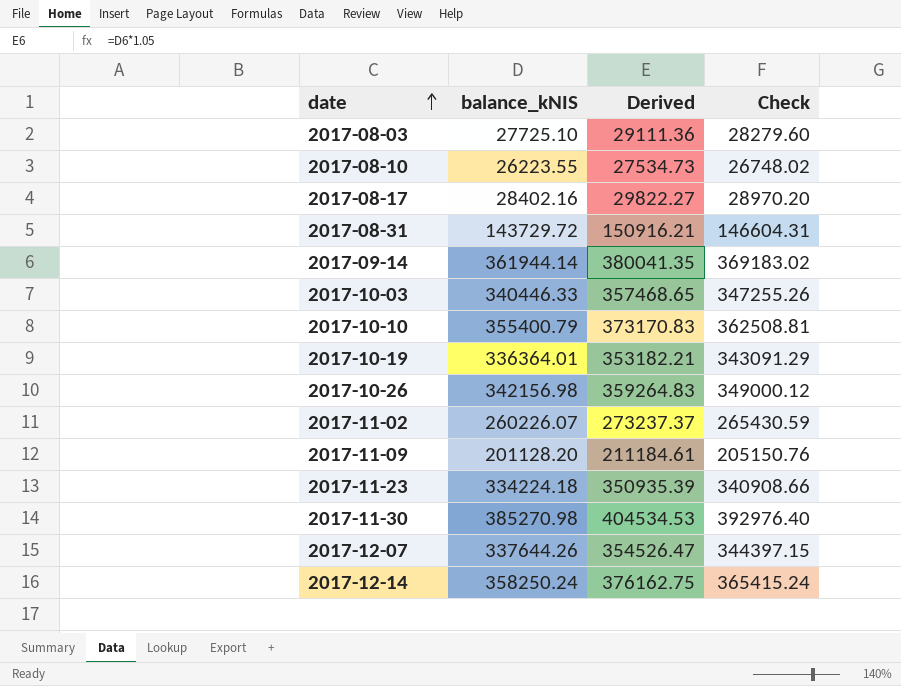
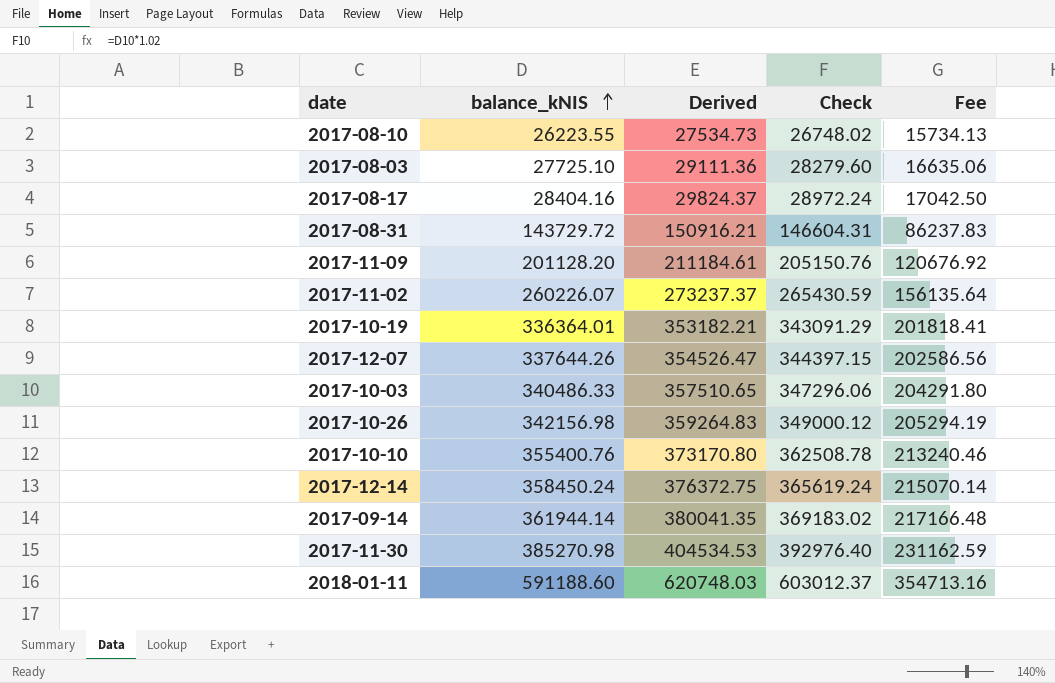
row order: date ascending -> balance_kNIS ascending
column Fee | formula: none -> [balance_kNIS] * 0.6
row 2017-11-23: 334224.18 | 350935.39 | 340908.66 -> none
2017-08-17 | balance_kNIS: 28402.16 -> 28404.16
2017-08-17 | Derived: 29822.27 -> 29824.37
2017-08-17 | Check: 28970.20 -> 28972.24
2017-10-03 | balance_kNIS: 340446.33 -> 340486.33
2017-10-03 | Derived: 357468.65 -> 357510.65
2017-10-03 | Check: 347255.26 -> 347296.06
2017-10-10 | balance_kNIS: 355400.79 -> 355400.76
2017-10-10 | Derived: 373170.83 -> 373170.80
2017-10-10 | Check: 362508.81 -> 362508.78
2017-12-14 | balance_kNIS: 358250.24 -> 358450.24
2017-12-14 | Derived: 376162.75 -> 376372.75
2017-12-14 | Check: 365415.24 -> 365619.24
row 2018-01-11: none -> 591188.60 | 620748.03 | 603012.37 | 354713.16

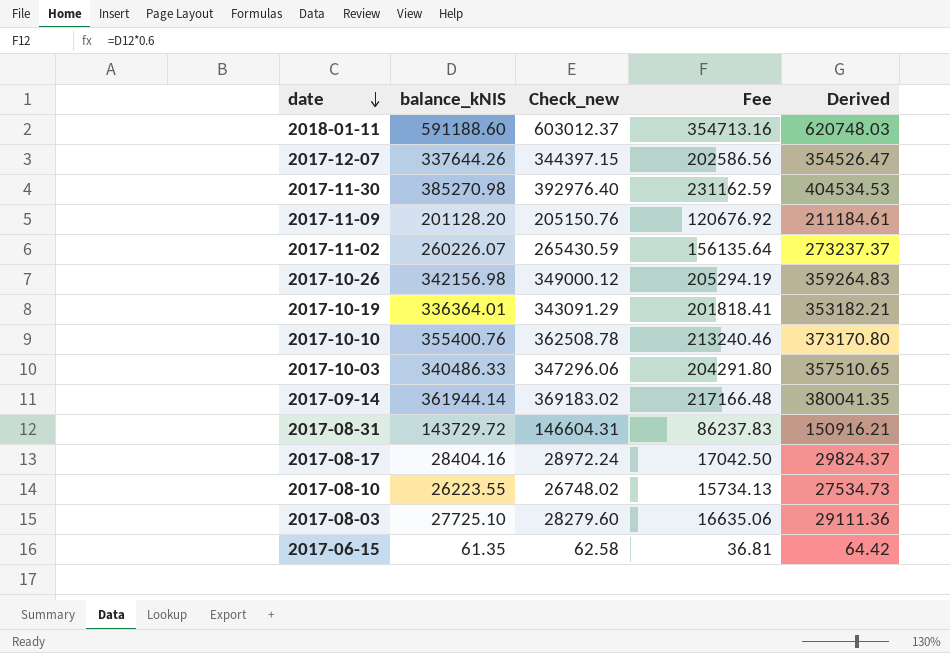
row order: balance_kNIS ascending -> date descending
column name: Check -> Check_new
column Derived | position: 3 -> 5
row 2017-12-14: 358450.24 | 376372.75 | 365619.24 | 215070.14 -> none
row 2017-06-15: none -> 61.35 | 62.58 | 36.81 | 64.42

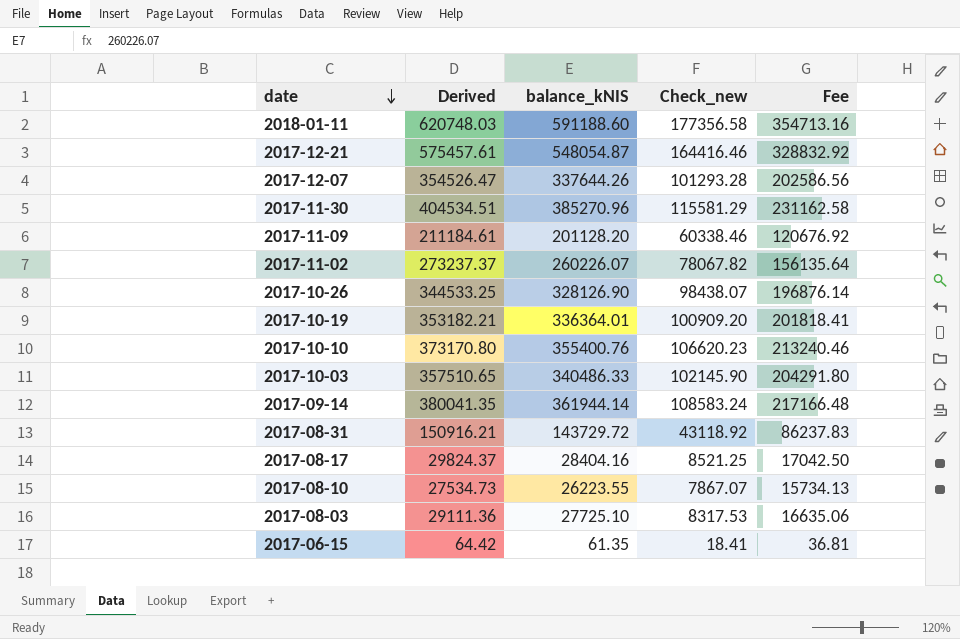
column Derived | position: 5 -> 2
column Check_new | formula: [balance_kNIS] * 1.02 -> [balance_kNIS] * 0.3
row 2017-12-21: none -> 575457.61 | 548054.87 | 164416.46 | 328832.92
2017-11-30 | Derived: 404534.53 -> 404534.51
2017-11-30 | balance_kNIS: 385270.98 -> 385270.96
2017-11-30 | Fee: 231162.59 -> 231162.58
2017-10-26 | Derived: 359264.83 -> 344533.25
2017-10-26 | balance_kNIS: 342156.98 -> 328126.90
2017-10-26 | Fee: 205294.19 -> 196876.14

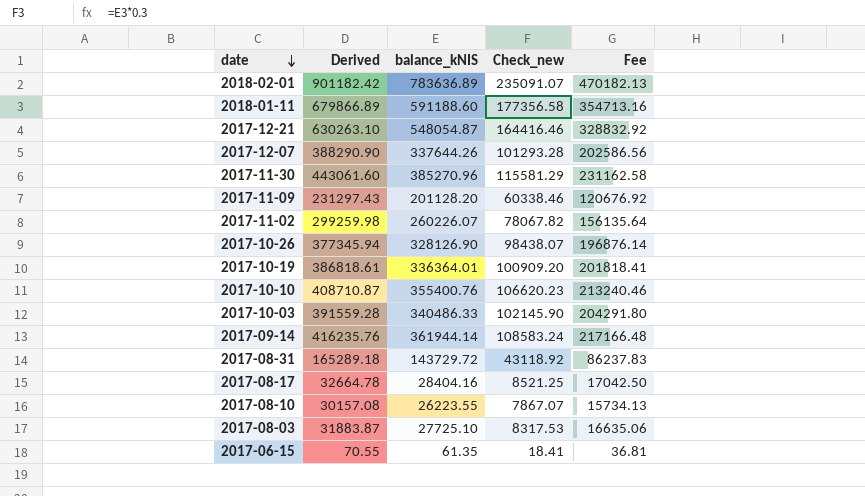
column Derived | formula: [balance_kNIS] * 1.05 -> [balance_kNIS] * 1.15
row 2018-02-01: none -> 901182.42 | 783636.89 | 235091.07 | 470182.13

